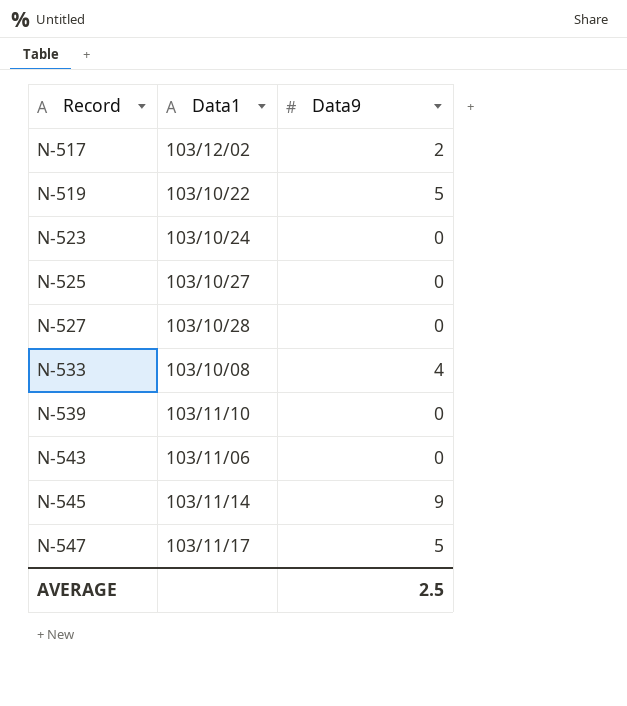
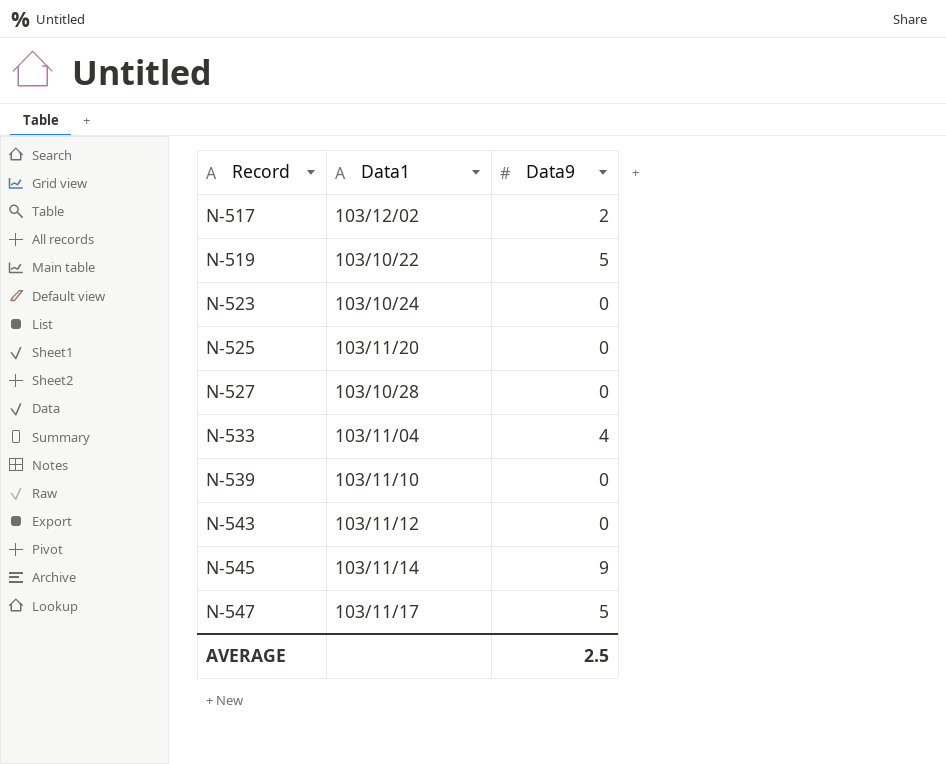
N-525 | Data1: 103/10/27 -> 103/11/20
N-533 | Data1: 103/10/08 -> 103/11/04
N-543 | Data1: 103/11/06 -> 103/11/12

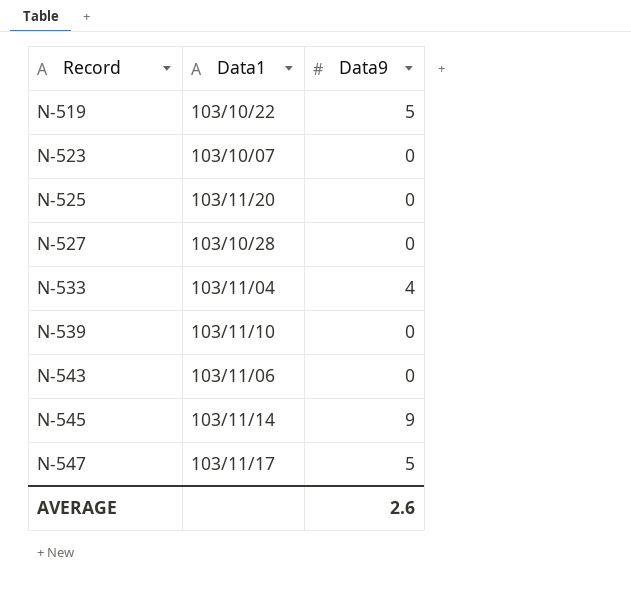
row N-517: 103/12/02 | 2 -> none
N-523 | Data1: 103/10/24 -> 103/10/07
N-543 | Data1: 103/11/12 -> 103/11/06
AVERAGE | Data9: 2.5 -> 2.6

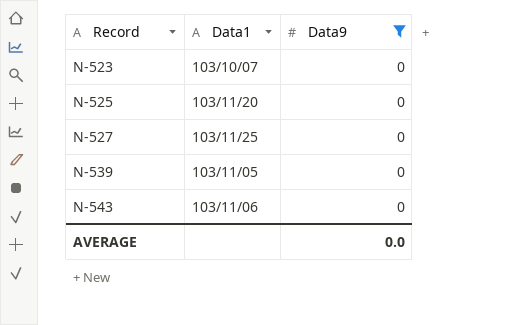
filter: none -> Data9 = 0
N-527 | Data1: 103/10/28 -> 103/11/25
N-539 | Data1: 103/11/10 -> 103/11/05
AVERAGE | Data9: 2.6 -> 0.0

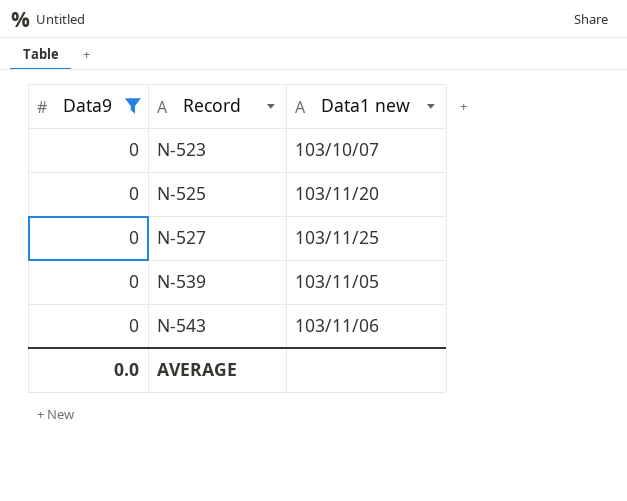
column Data9 | position: 3 -> 1
column name: Data1 -> Data1 new

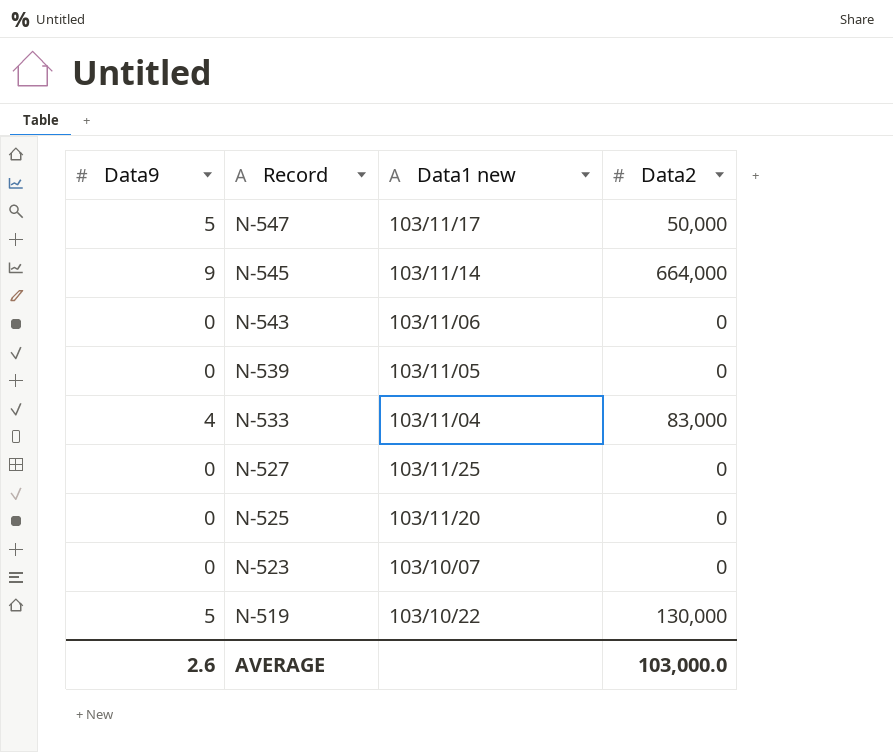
filter: Data9 = 0 -> none
row order: Record ascending -> Record descending
column Data2 | position: none -> 4
AVERAGE | Data9: 0.0 -> 2.6

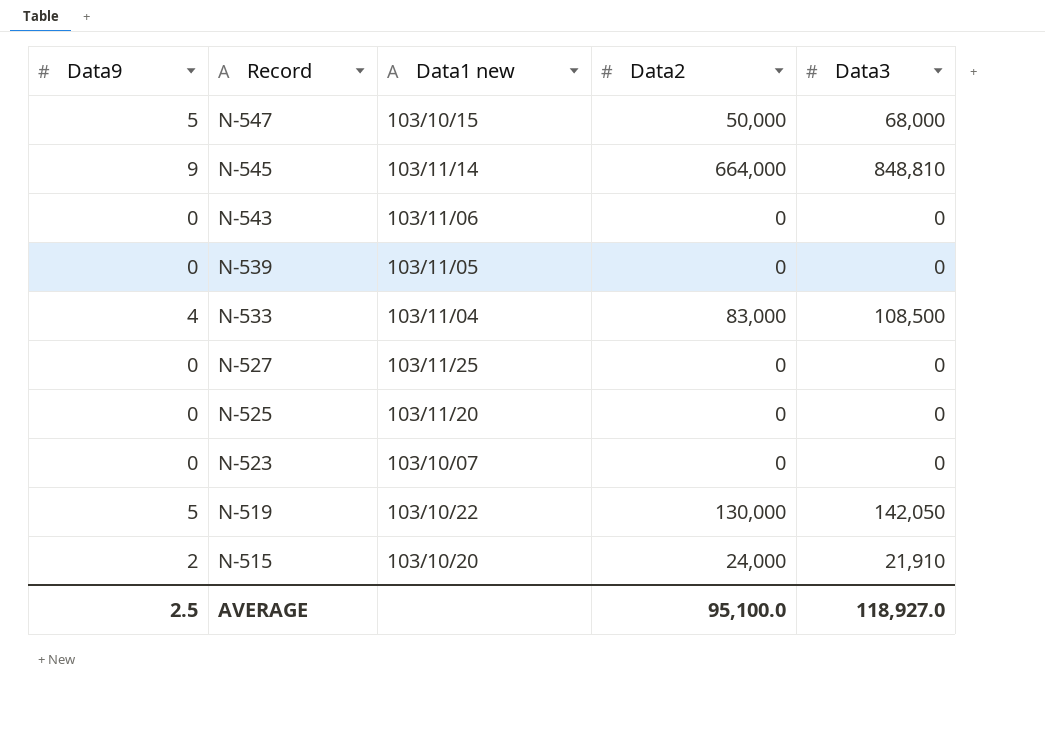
column Data3 | position: none -> 5
N-547 | Data1 new: 103/11/17 -> 103/10/15
row N-515: none -> 2 | 103/10/20 | 24,000 | 21,910
AVERAGE | Data9: 2.6 -> 2.5
AVERAGE | Data2: 103,000.0 -> 95,100.0

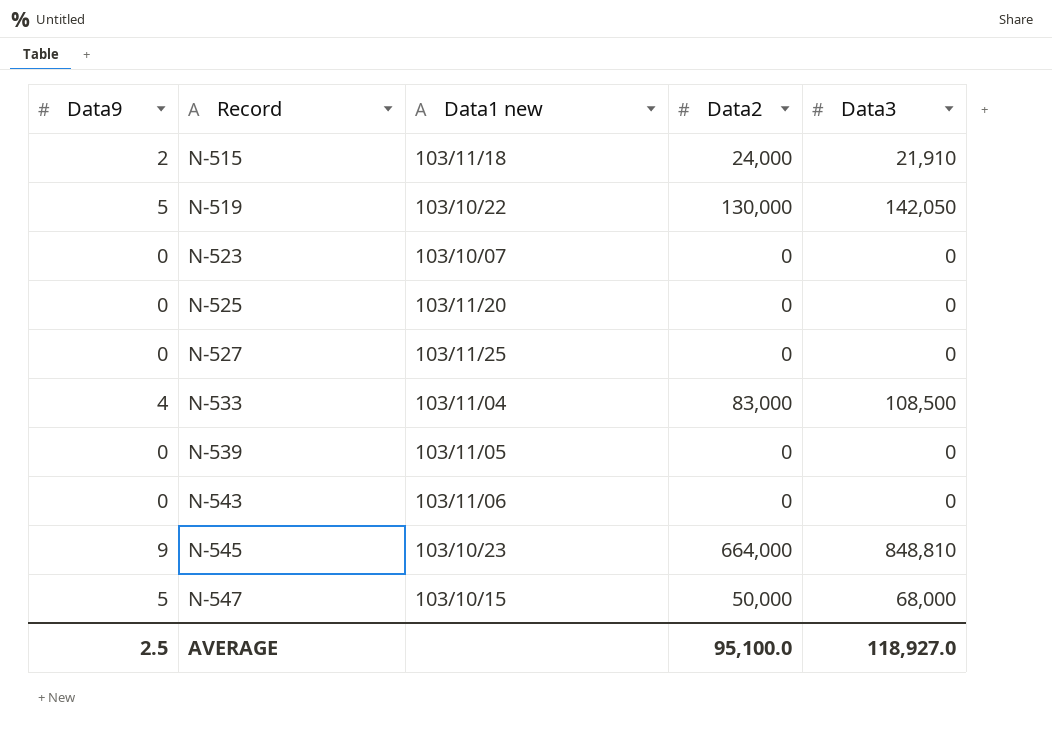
row order: Record descending -> Record ascending
N-515 | Data1 new: 103/10/20 -> 103/11/18
N-545 | Data1 new: 103/11/14 -> 103/10/23

